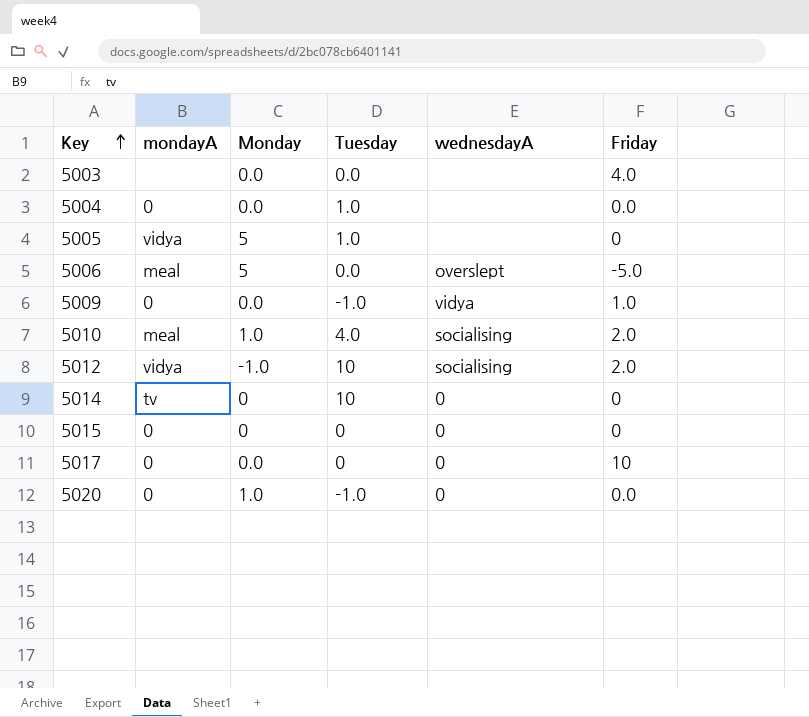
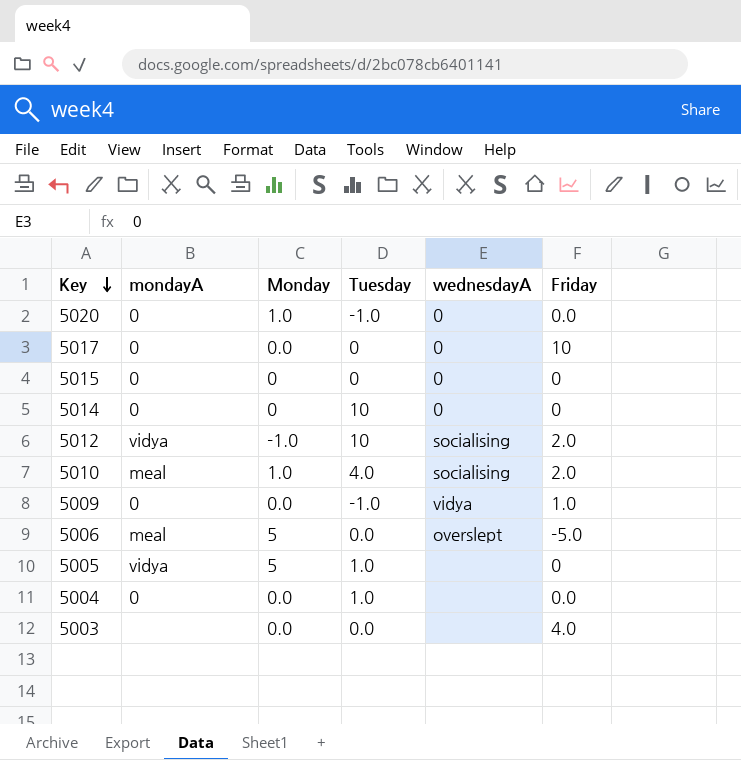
row order: Key ascending -> Key descending
5014 | mondayA: tv -> 0

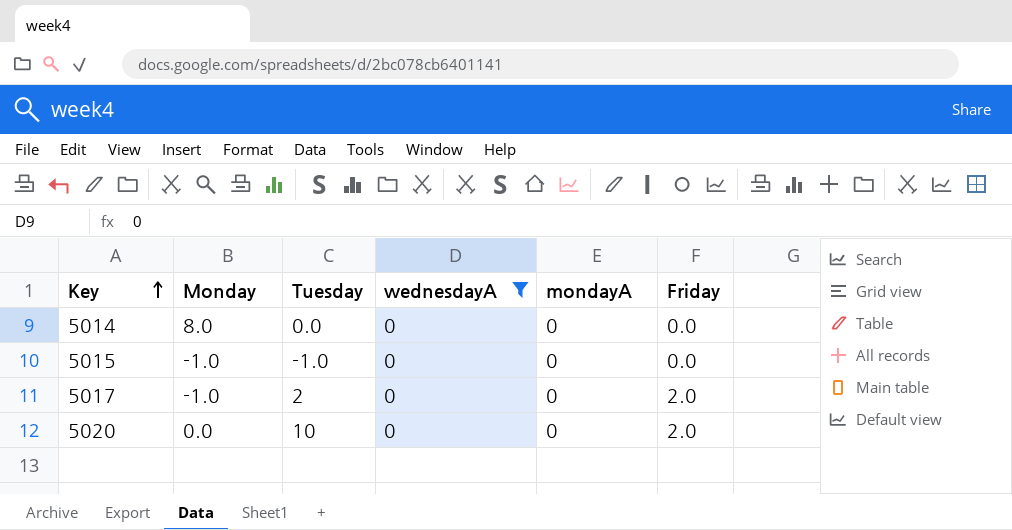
filter: none -> wednesdayA = 0
row order: Key descending -> Key ascending
column mondayA | position: 2 -> 5
5014 | Monday: 0 -> 8.0
5014 | Tuesday: 10 -> 0.0
5014 | Friday: 0 -> 0.0
5015 | Monday: 0 -> -1.0
5015 | Tuesday: 0 -> -1.0
5015 | Friday: 0 -> 0.0
5017 | Monday: 0.0 -> -1.0
5017 | Tuesday: 0 -> 2
5017 | Friday: 10 -> 2.0
5020 | Monday: 1.0 -> 0.0
5020 | Tuesday: -1.0 -> 10
5020 | Friday: 0.0 -> 2.0

